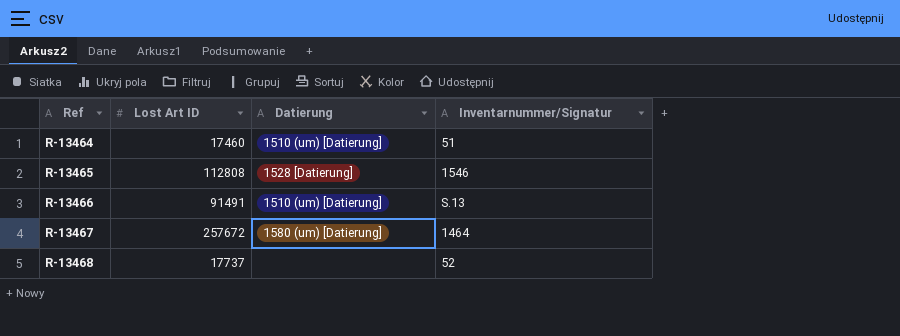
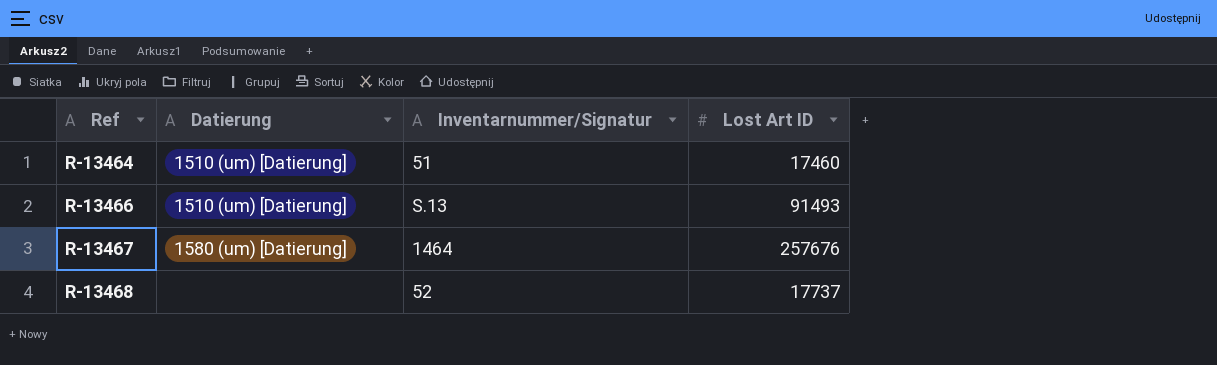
column Lost Art ID | position: 2 -> 4
row R-13465: 112808 | 1528 [Datierung] | 1546 -> none
R-13466 | Lost Art ID: 91491 -> 91493
R-13467 | Lost Art ID: 257672 -> 257676

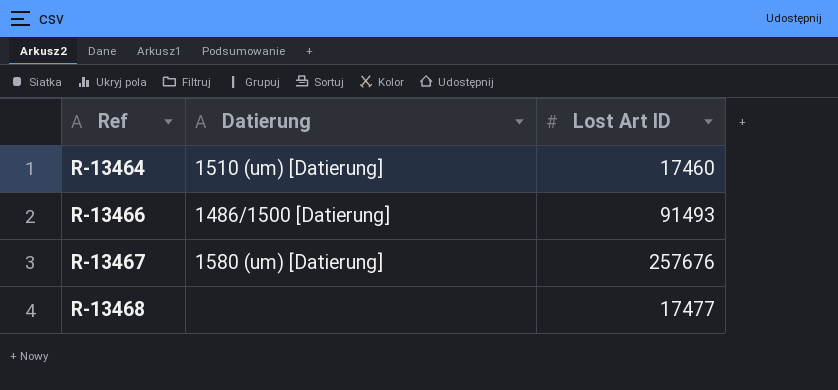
column Inventarnummer/Signatur | position: 3 -> none
R-13466 | Datierung: 1510 (um) [Datierung] -> 1486/1500 [Datierung]
R-13468 | Lost Art ID: 17737 -> 17477

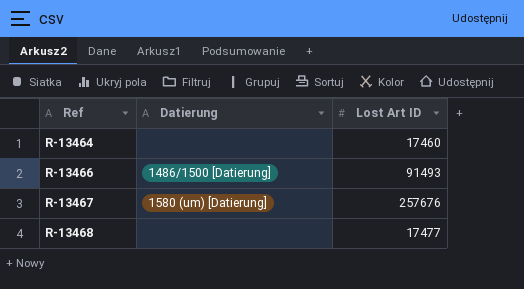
R-13464 | Datierung: 1510 (um) [Datierung] -> none

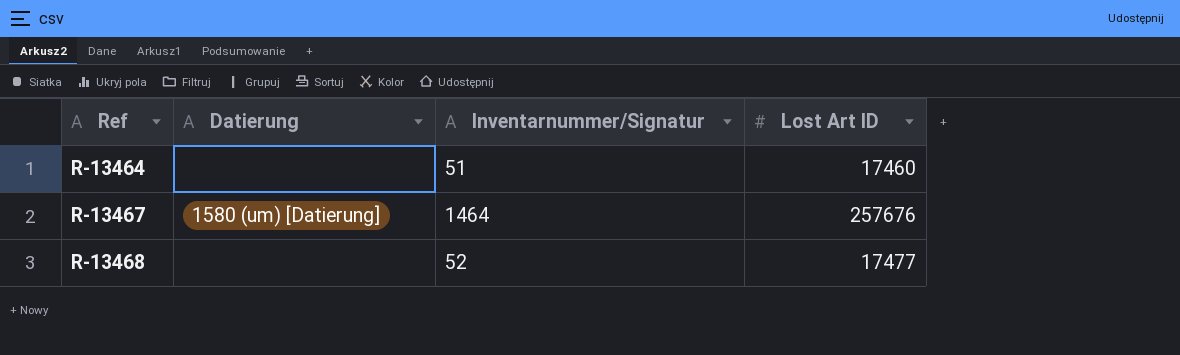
column Inventarnummer/Signatur | position: none -> 3
row R-13466: 1486/1500 [Datierung] | 91493 -> none

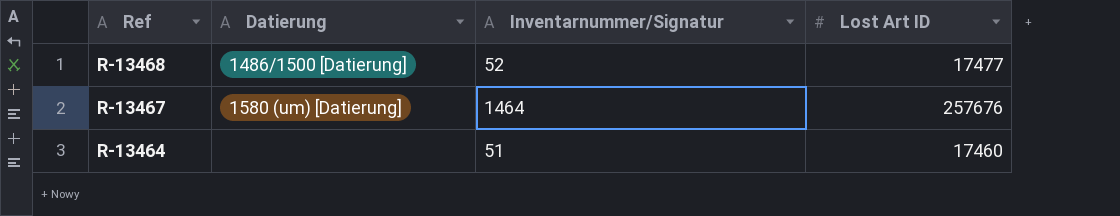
row order: Ref ascending -> Ref descending
R-13468 | Datierung: none -> 1486/1500 [Datierung]

